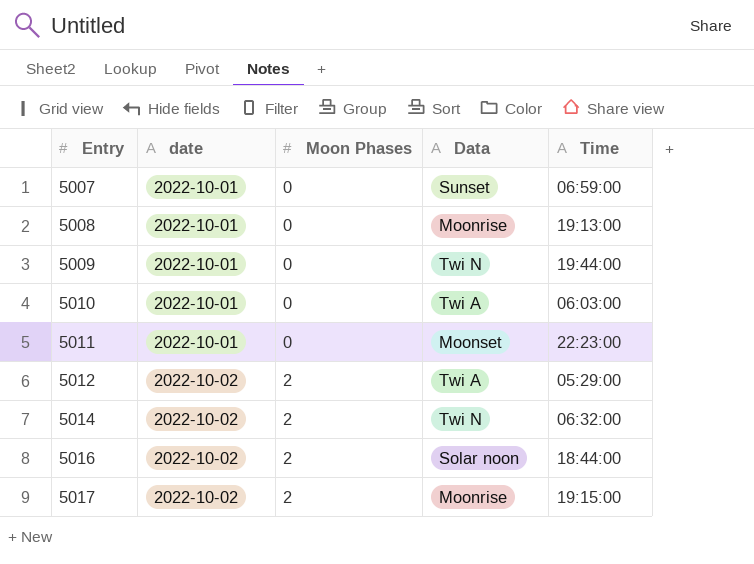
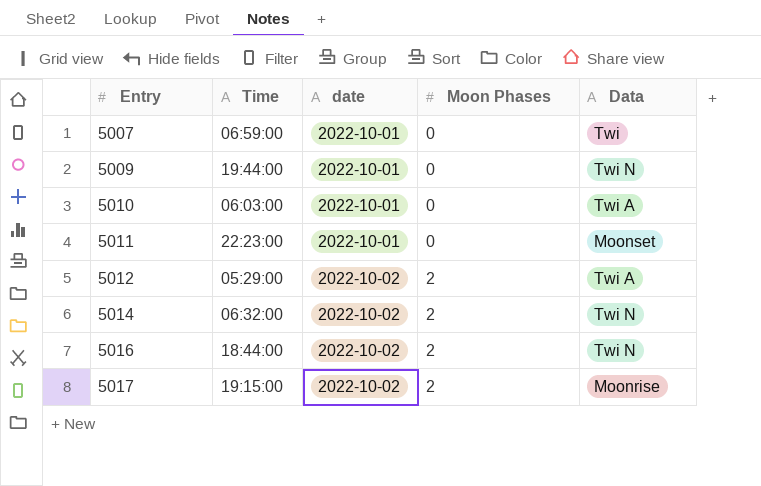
column Time | position: 5 -> 2
row 5008: 2022-10-01 | 0 | Moonrise | 19:13:00 -> none
5007 | Data: Sunset -> Twi
5016 | Data: Solar noon -> Twi N

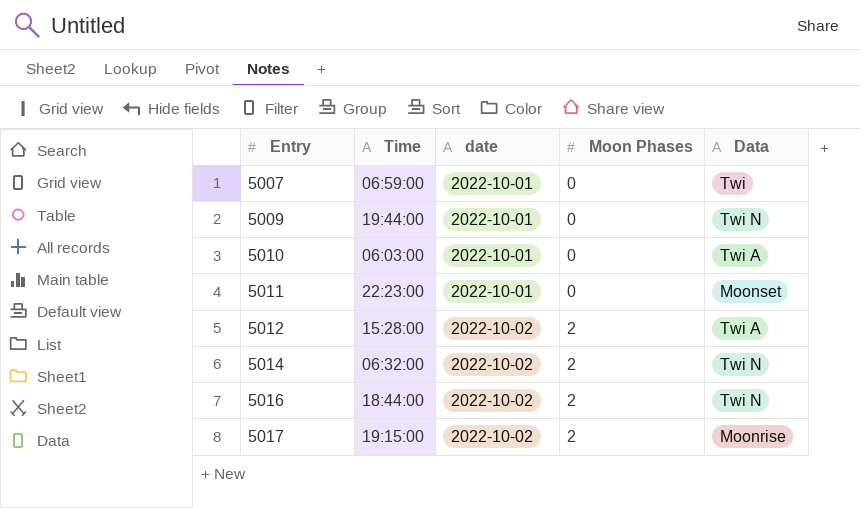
5012 | Time: 05:29:00 -> 15:28:00

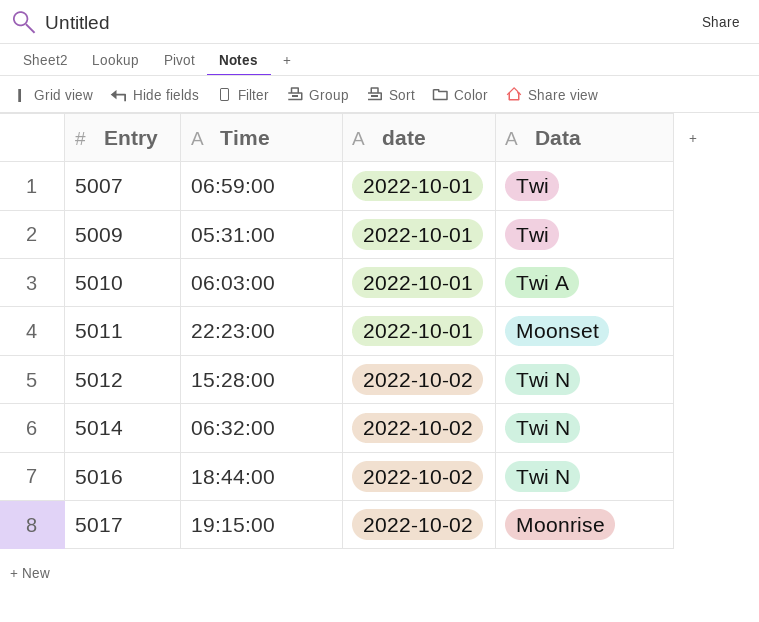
column Moon Phases | position: 4 -> none
5009 | Time: 19:44:00 -> 05:31:00
5009 | Data: Twi N -> Twi
5012 | Data: Twi A -> Twi N

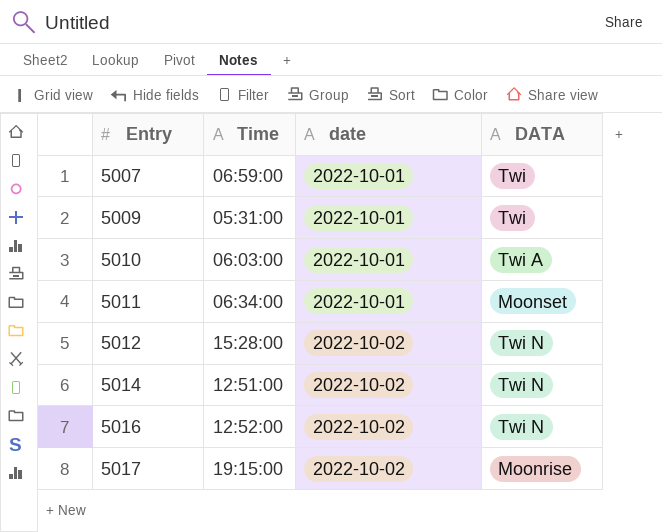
column name: Data -> DATA
5011 | Time: 22:23:00 -> 06:34:00
5014 | Time: 06:32:00 -> 12:51:00
5016 | Time: 18:44:00 -> 12:52:00

